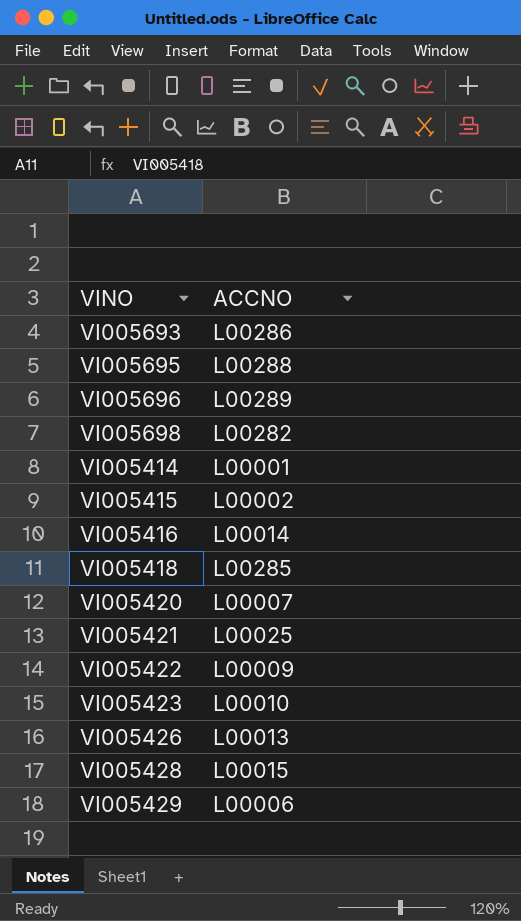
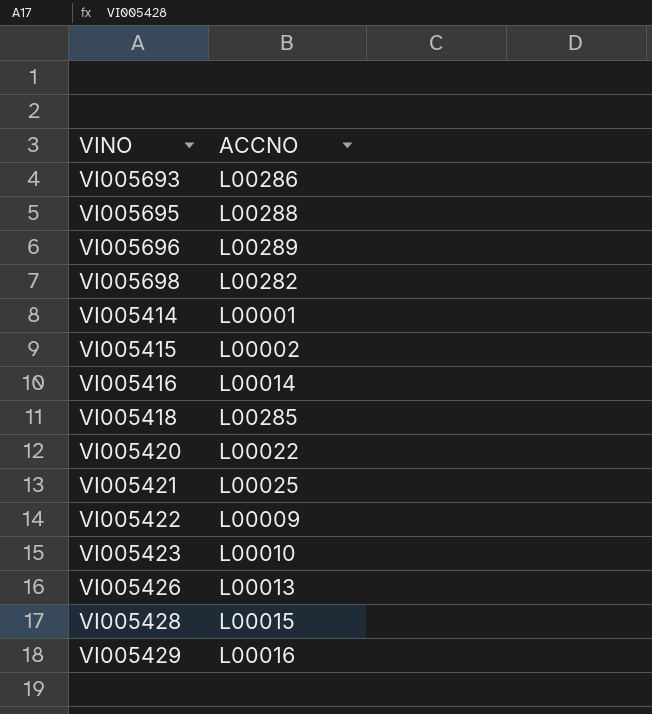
VI005420 | ACCNO: L00007 -> L00022
VI005429 | ACCNO: L00006 -> L00016

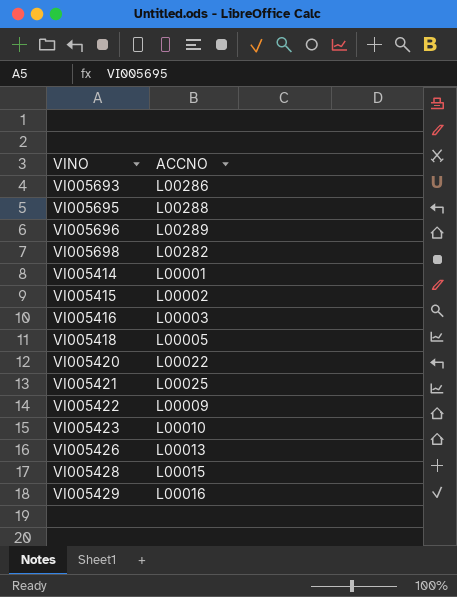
VI005416 | ACCNO: L00014 -> L00003
VI005418 | ACCNO: L00285 -> L00005

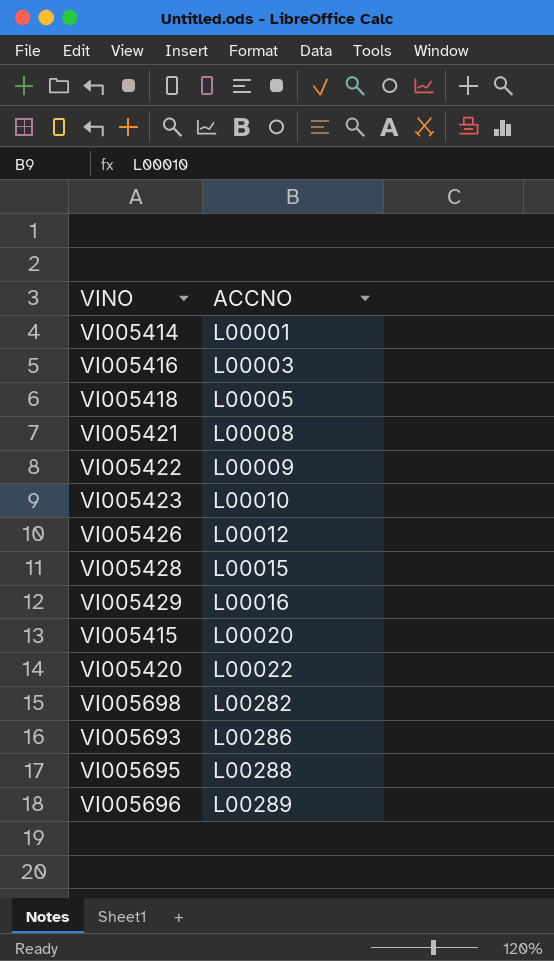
row order: none -> ACCNO ascending
VI005421 | ACCNO: L00025 -> L00008
VI005426 | ACCNO: L00013 -> L00012
VI005415 | ACCNO: L00002 -> L00020

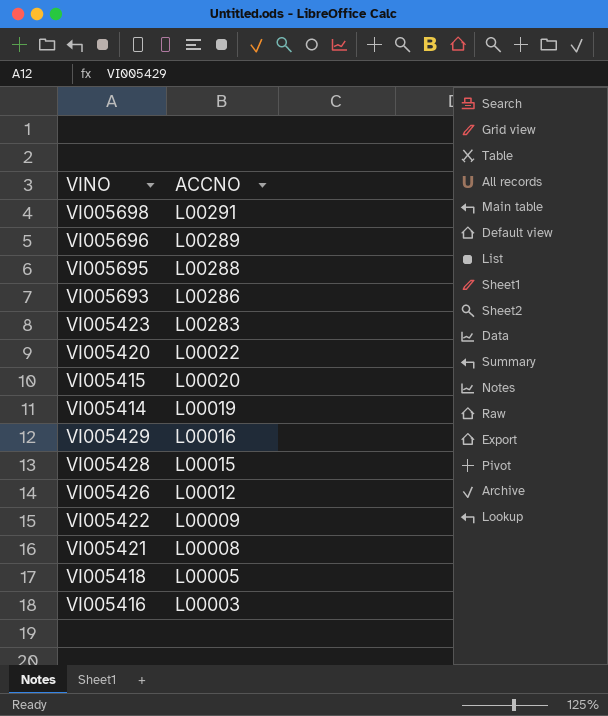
row order: ACCNO ascending -> ACCNO descending
VI005698 | ACCNO: L00282 -> L00291
VI005423 | ACCNO: L00010 -> L00283
VI005414 | ACCNO: L00001 -> L00019

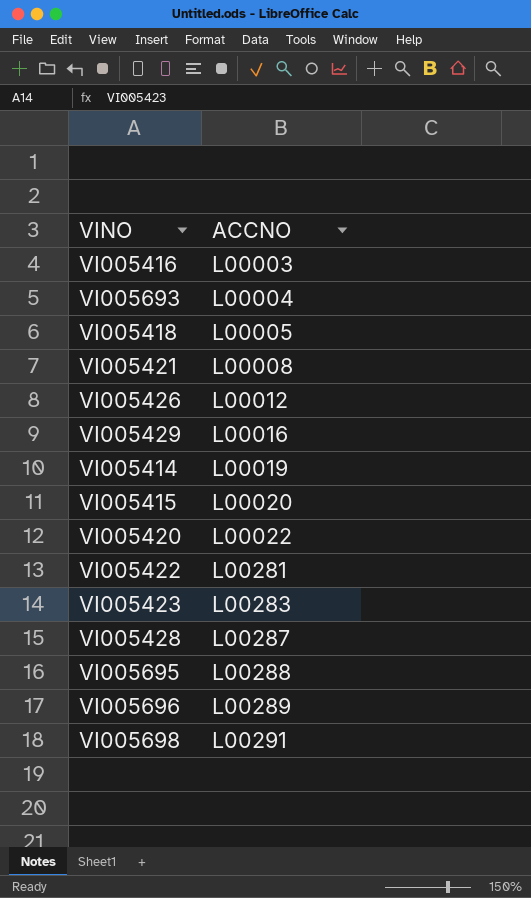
row order: ACCNO descending -> ACCNO ascending
VI005693 | ACCNO: L00286 -> L00004
VI005422 | ACCNO: L00009 -> L00281
VI005428 | ACCNO: L00015 -> L00287

